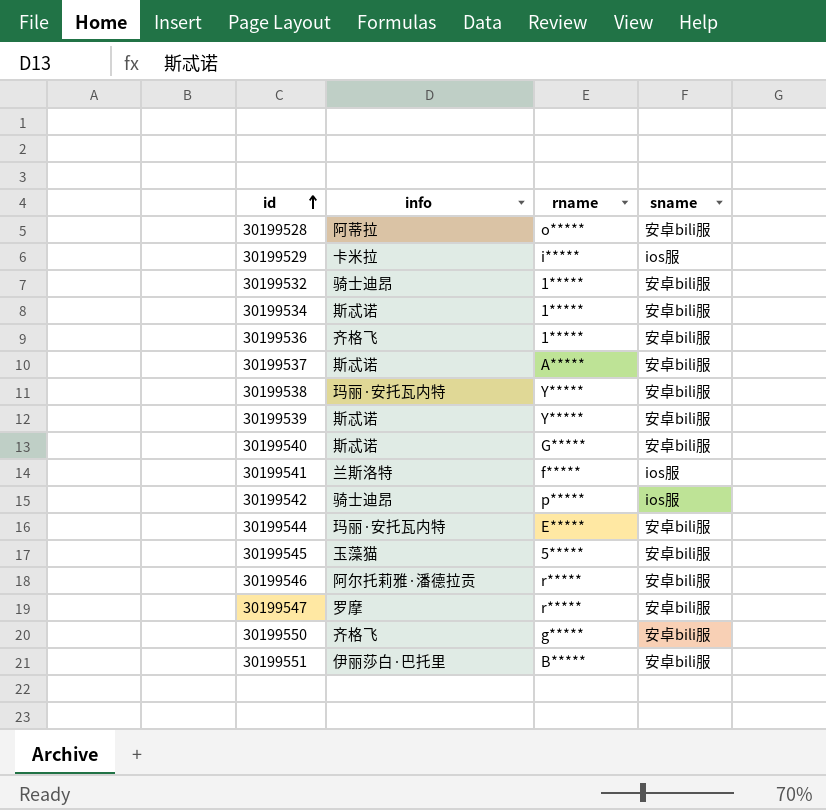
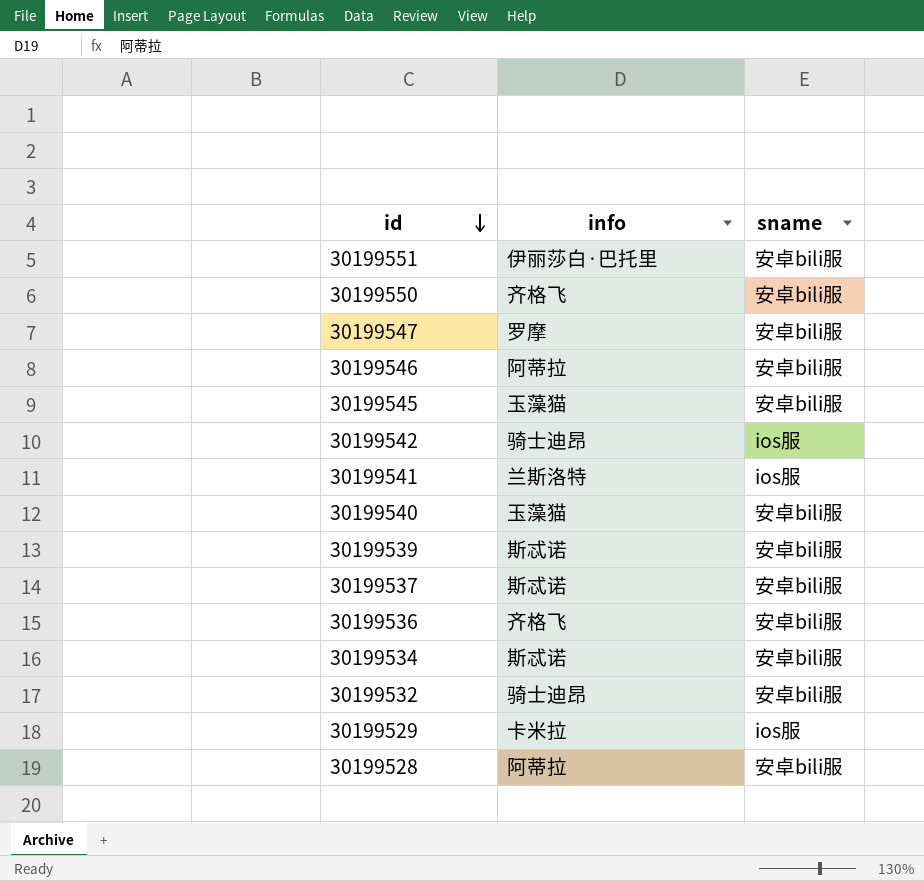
row order: id ascending -> id descending
column rname | position: 3 -> none
row 30199538: 玛丽·安托瓦内特 | Y***** | 安卓bili服 -> none
row 30199544: 玛丽·安托瓦内特 | E***** | 安卓bili服 -> none
30199546 | info: 阿尔托莉雅·潘德拉贡 -> 阿蒂拉
30199540 | info: 斯忒诺 -> 玉藻猫

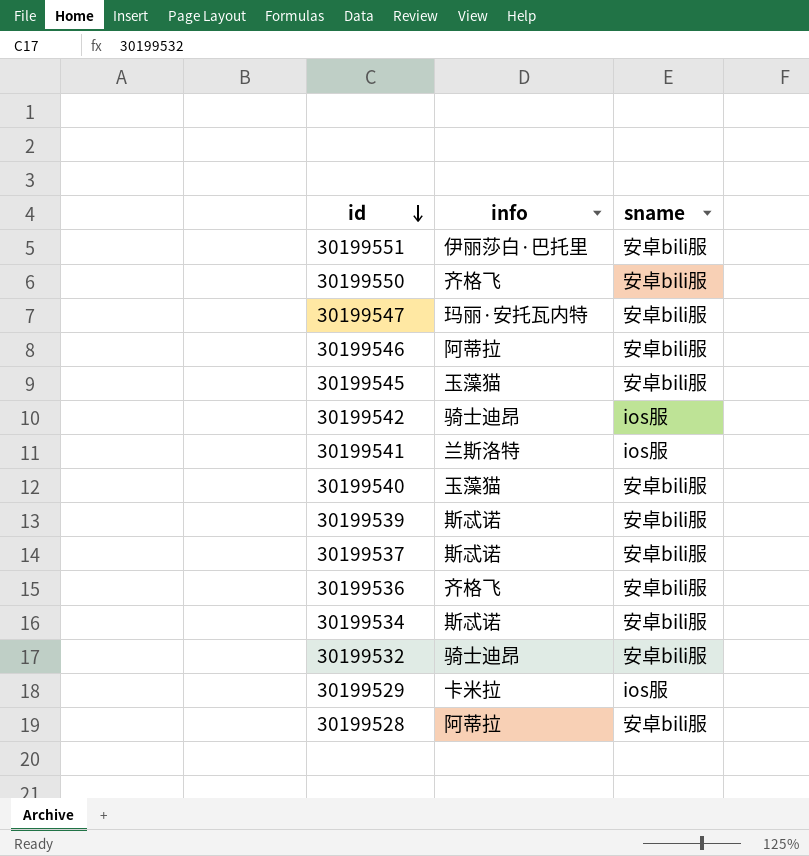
30199547 | info: 罗摩 -> 玛丽·安托瓦内特

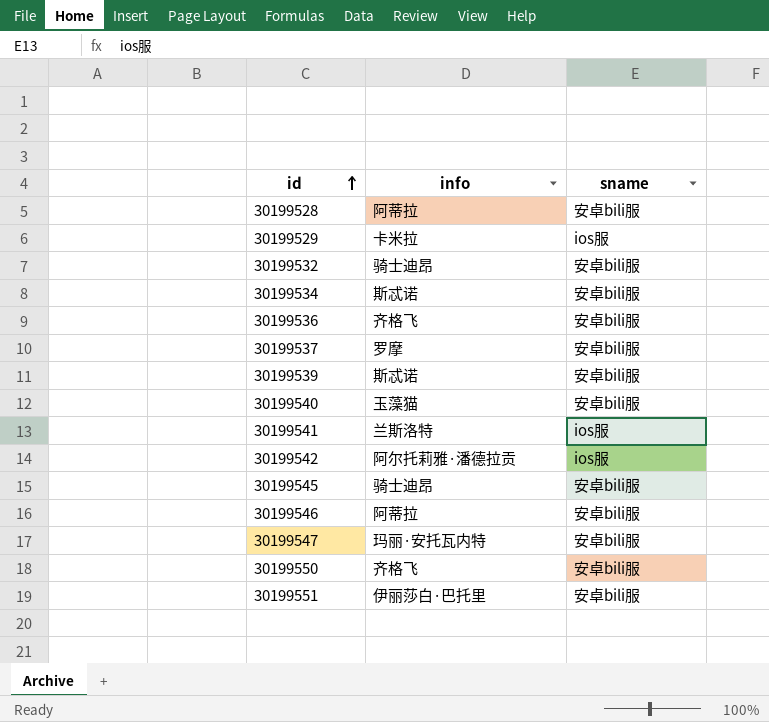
row order: id descending -> id ascending
30199537 | info: 斯忒诺 -> 罗摩
30199542 | info: 骑士迪昂 -> 阿尔托莉雅·潘德拉贡
30199545 | info: 玉藻猫 -> 骑士迪昂

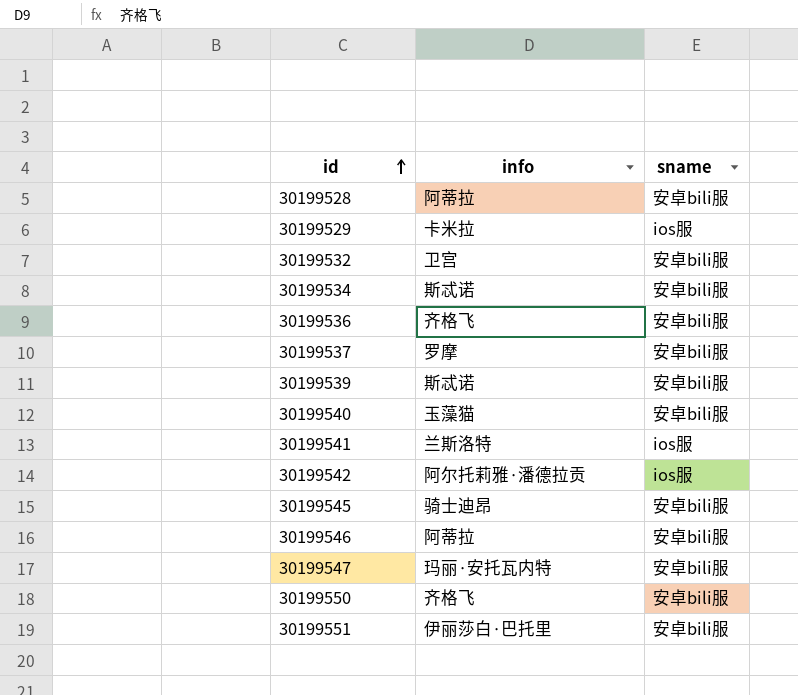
30199532 | info: 骑士迪昂 -> 卫宫

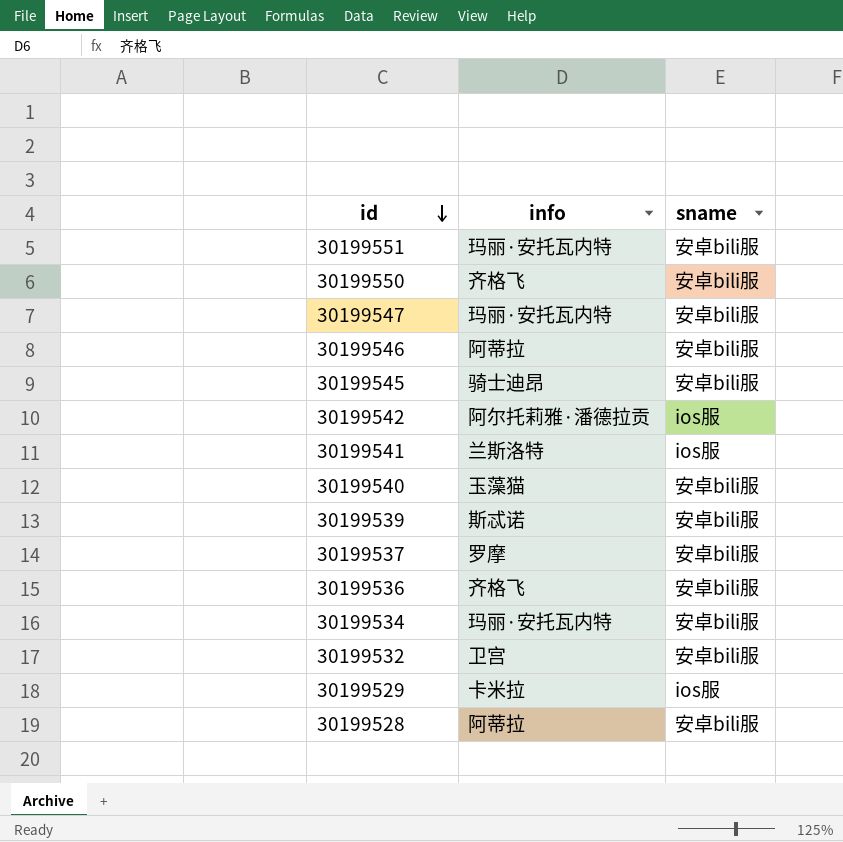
row order: id ascending -> id descending
30199551 | info: 伊丽莎白·巴托里 -> 玛丽·安托瓦内特
30199534 | info: 斯忒诺 -> 玛丽·安托瓦内特

